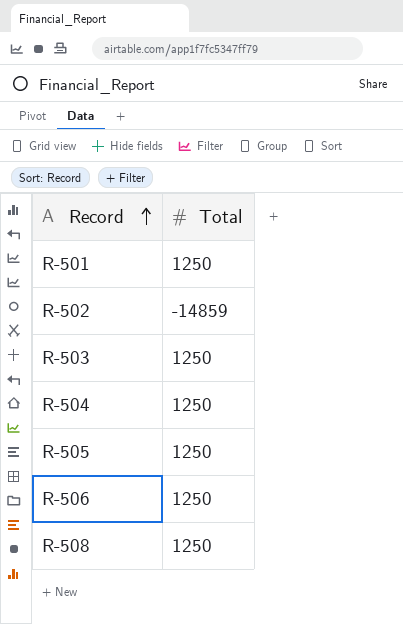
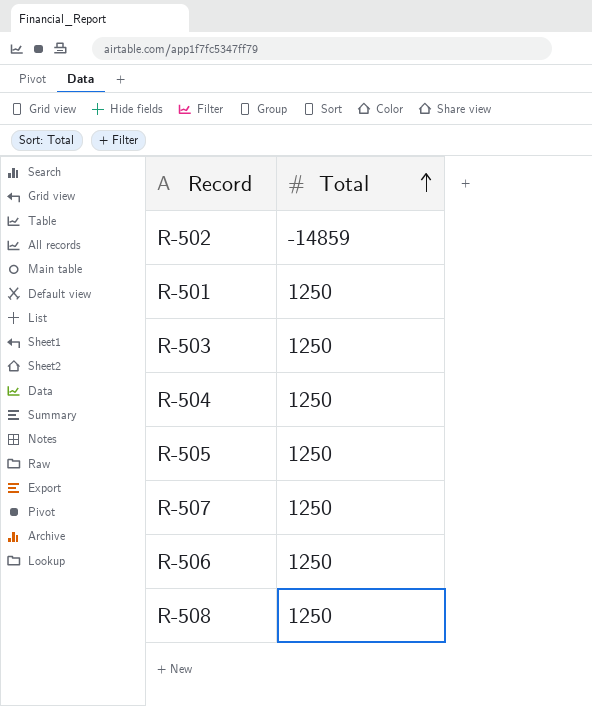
row order: Record ascending -> Total ascending
row R-507: none -> 1250

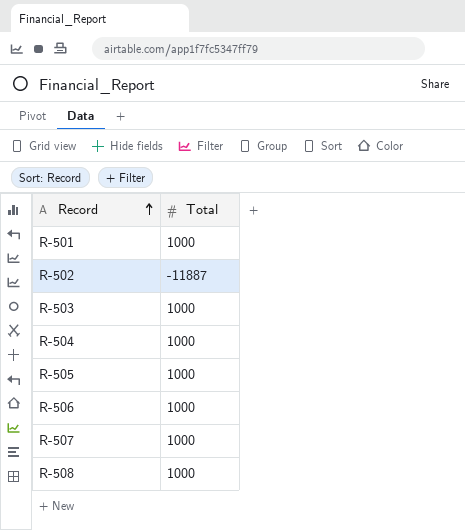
row order: Total ascending -> Record ascending
R-501 | Total: 1250 -> 1000
R-502 | Total: -14859 -> -11887
R-503 | Total: 1250 -> 1000
R-504 | Total: 1250 -> 1000
R-505 | Total: 1250 -> 1000
R-506 | Total: 1250 -> 1000
R-507 | Total: 1250 -> 1000
R-508 | Total: 1250 -> 1000

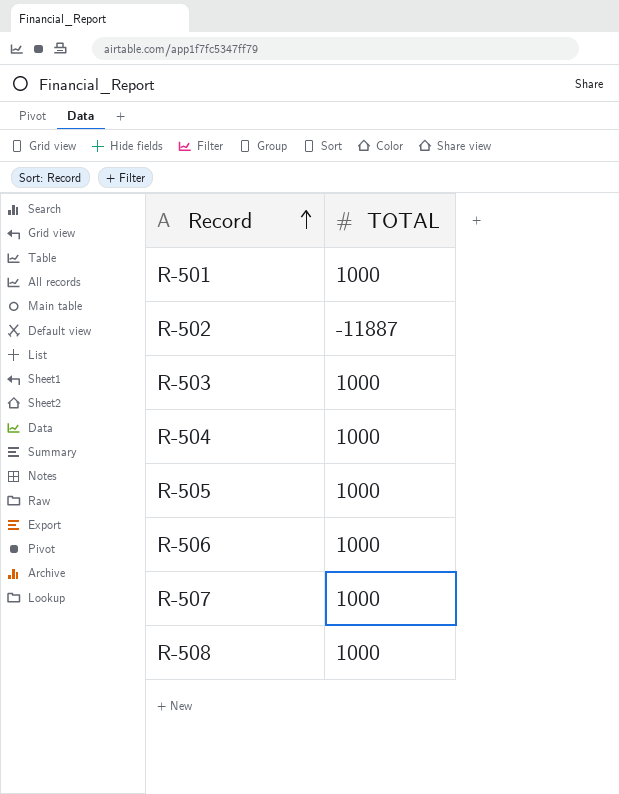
column name: Total -> TOTAL

